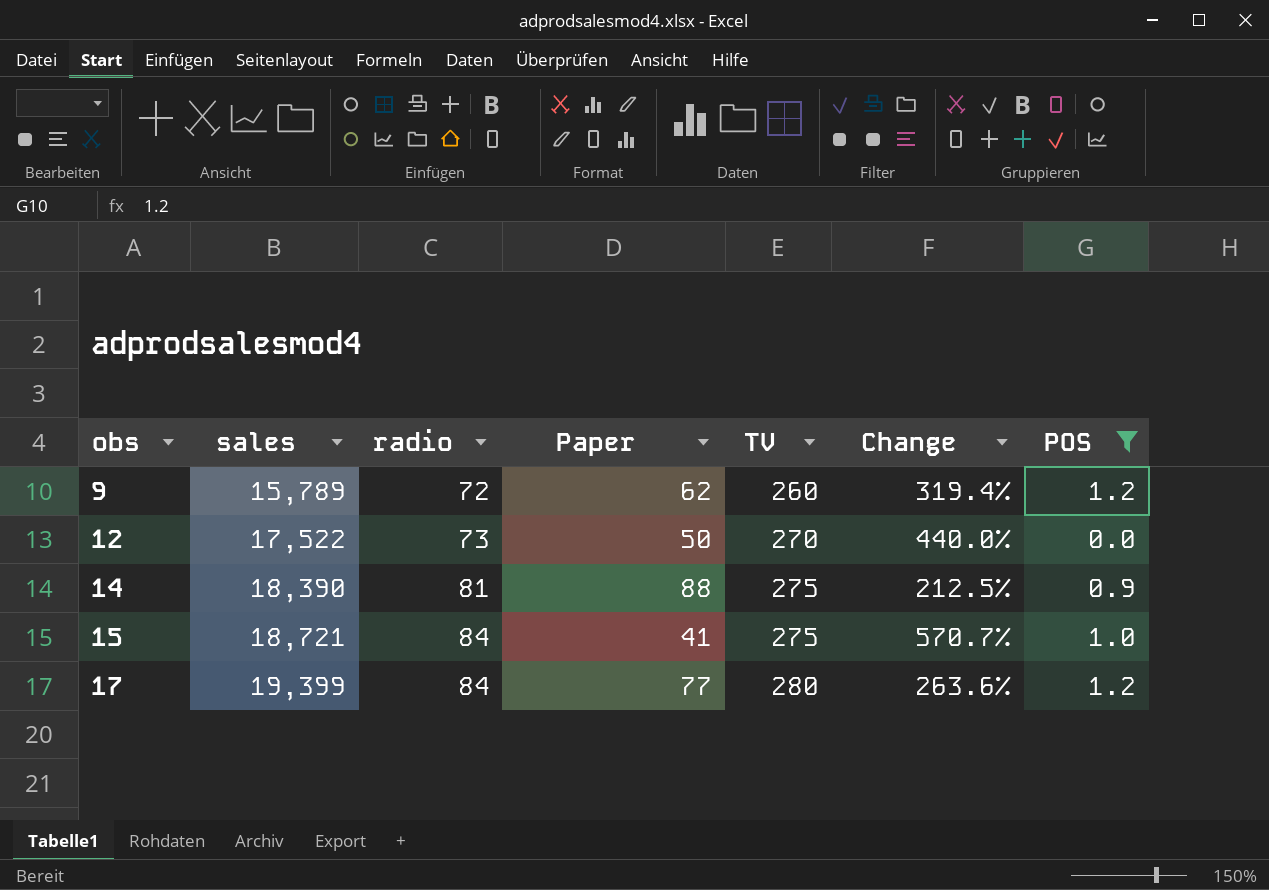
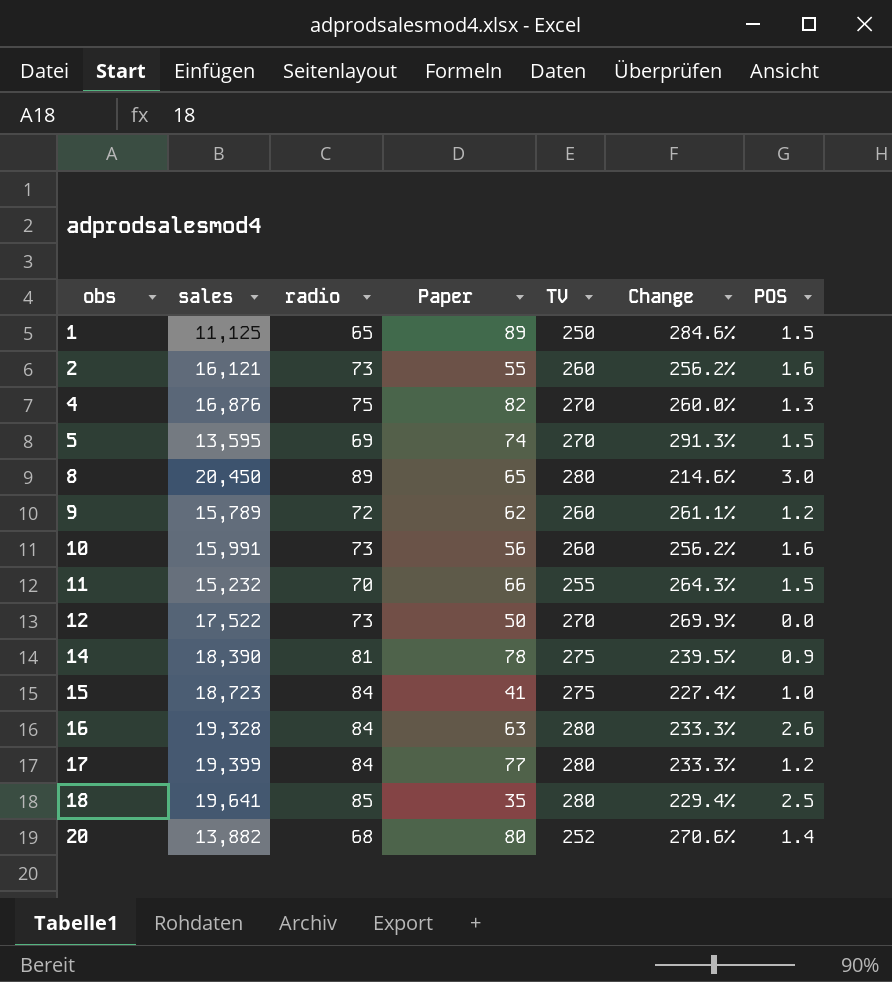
filter: POS <= 1.2 -> none
column Change | formula: ([TV] - [Paper]) / [Paper] -> ([TV] - [radio]) / [radio]
14 | Paper: 88 -> 78
15 | sales: 18,721 -> 18,723

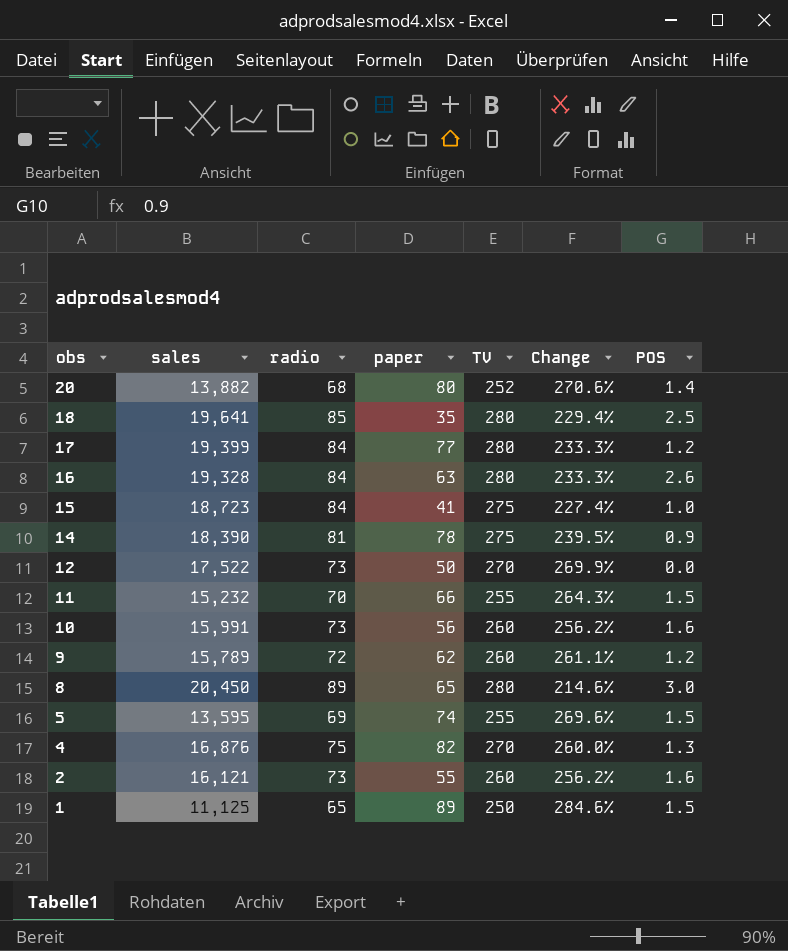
row order: obs ascending -> obs descending
column name: Paper -> paper
5 | TV: 270 -> 255
5 | Change: 291.3% -> 269.6%

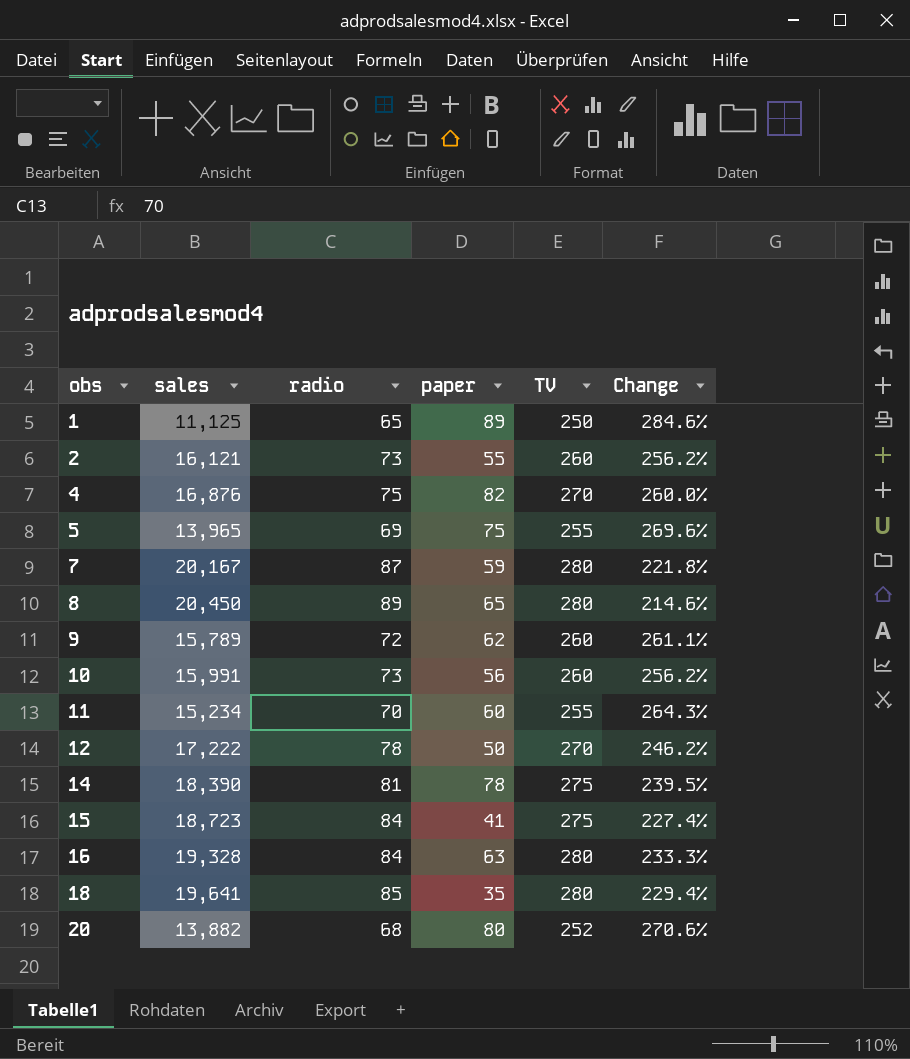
row order: obs descending -> obs ascending
column POS | position: 7 -> none
row 17: 19,399 | 84 | 77 | 280 | 233.3% | 1.2 -> none
5 | sales: 13,595 -> 13,965
5 | paper: 74 -> 75
row 7: none -> 20,167 | 87 | 59 | 280 | 221.8%
11 | sales: 15,232 -> 15,234
11 | paper: 66 -> 60
12 | sales: 17,522 -> 17,222
12 | radio: 73 -> 78
12 | Change: 269.9% -> 246.2%

